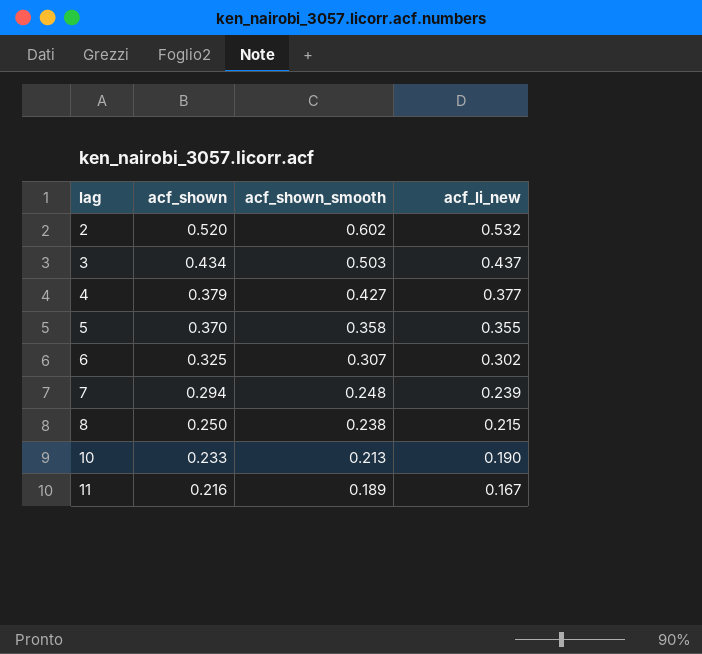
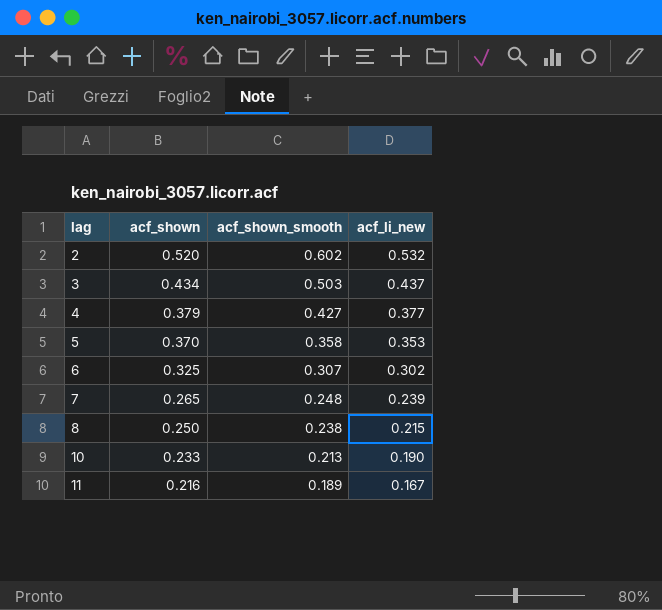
5 | acf_li_new: 0.355 -> 0.353
7 | acf_shown: 0.294 -> 0.265

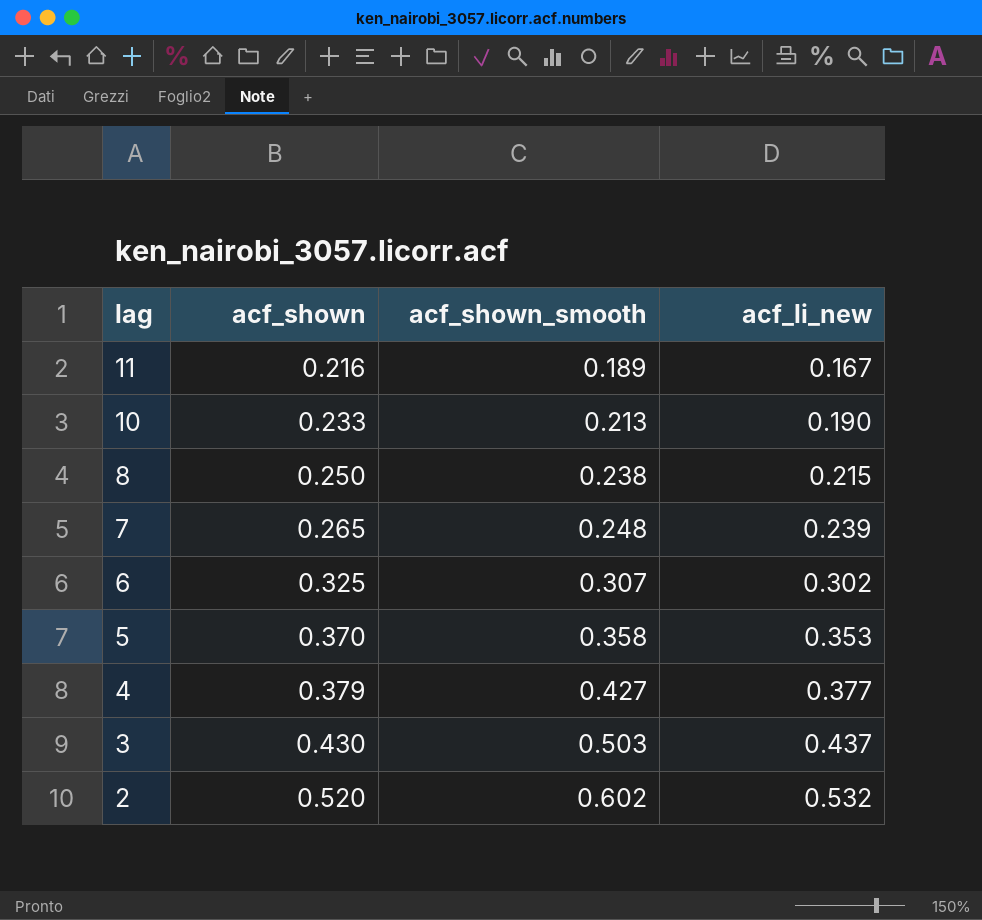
row order: lag ascending -> lag descending
3 | acf_shown: 0.434 -> 0.430

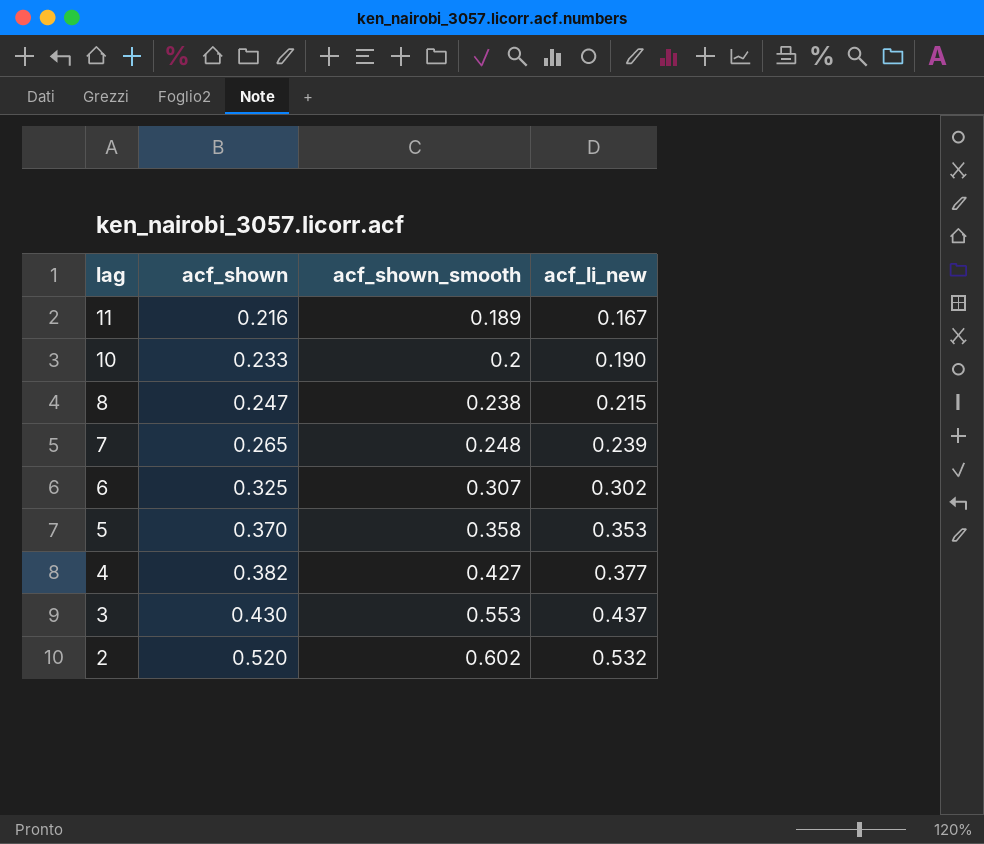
10 | acf_shown_smooth: 0.213 -> 0.2
8 | acf_shown: 0.250 -> 0.247
4 | acf_shown: 0.379 -> 0.382
3 | acf_shown_smooth: 0.503 -> 0.553

